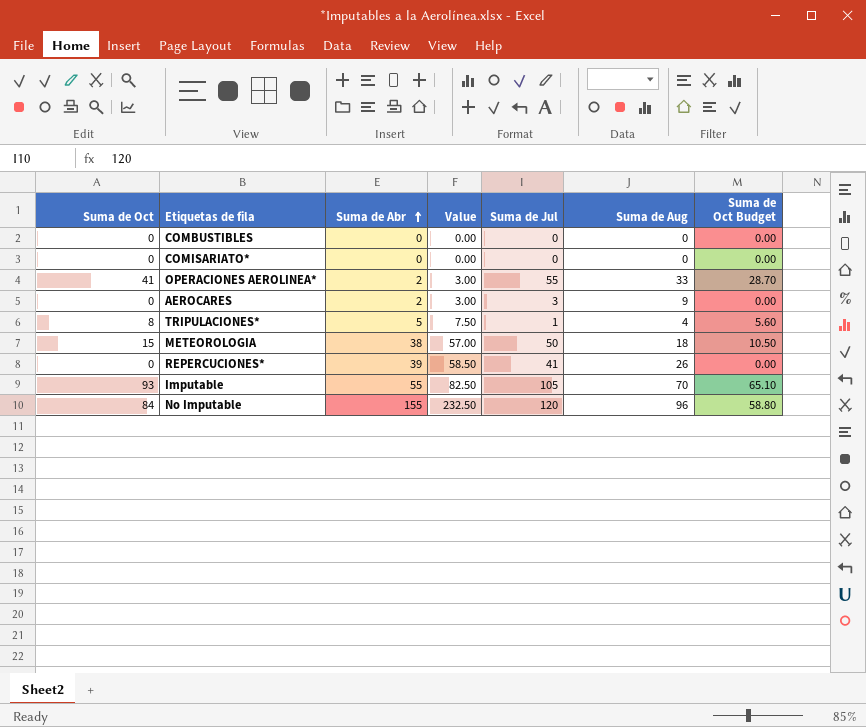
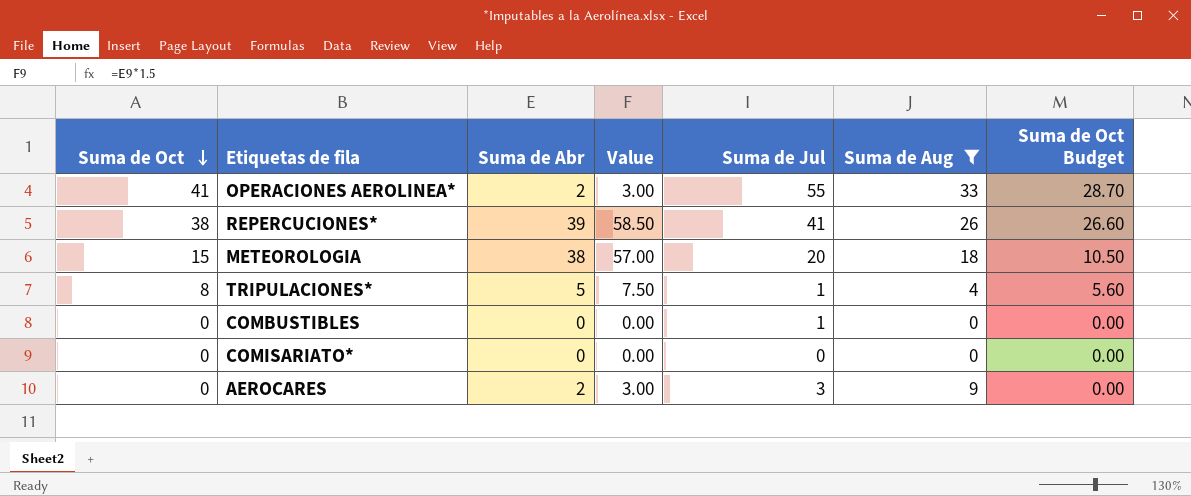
filter: none -> Suma de Aug <= 33
row order: Suma de Abr ascending -> Suma de Oct descending
REPERCUCIONES* | Suma de Oct: 0 -> 38
REPERCUCIONES* | Suma de Oct Budget: 0.00 -> 26.60
METEOROLOGIA | Suma de Jul: 50 -> 20
COMBUSTIBLES | Suma de Jul: 0 -> 1

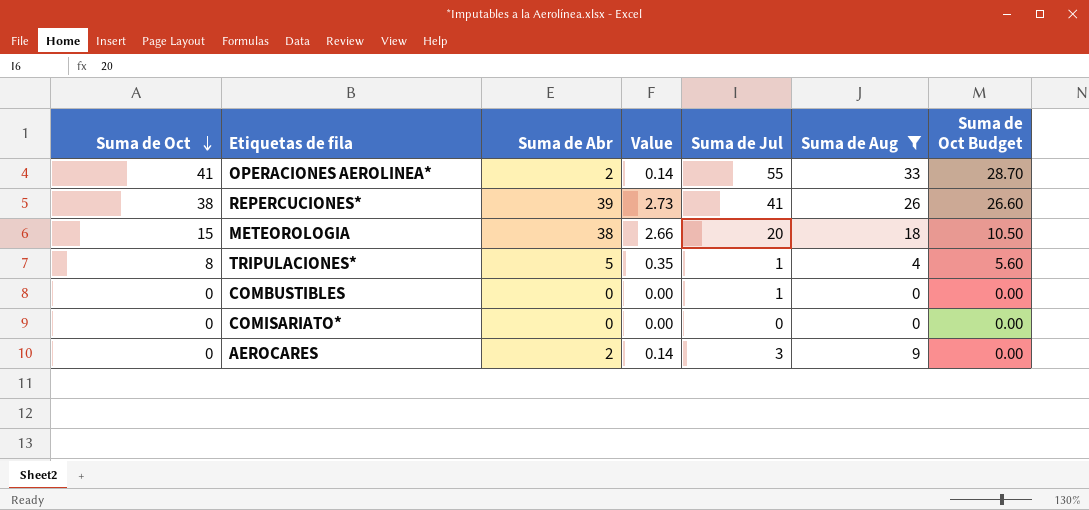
column Value | formula: [Suma de Abr] * 1.5 -> [Suma de Abr] * 0.07

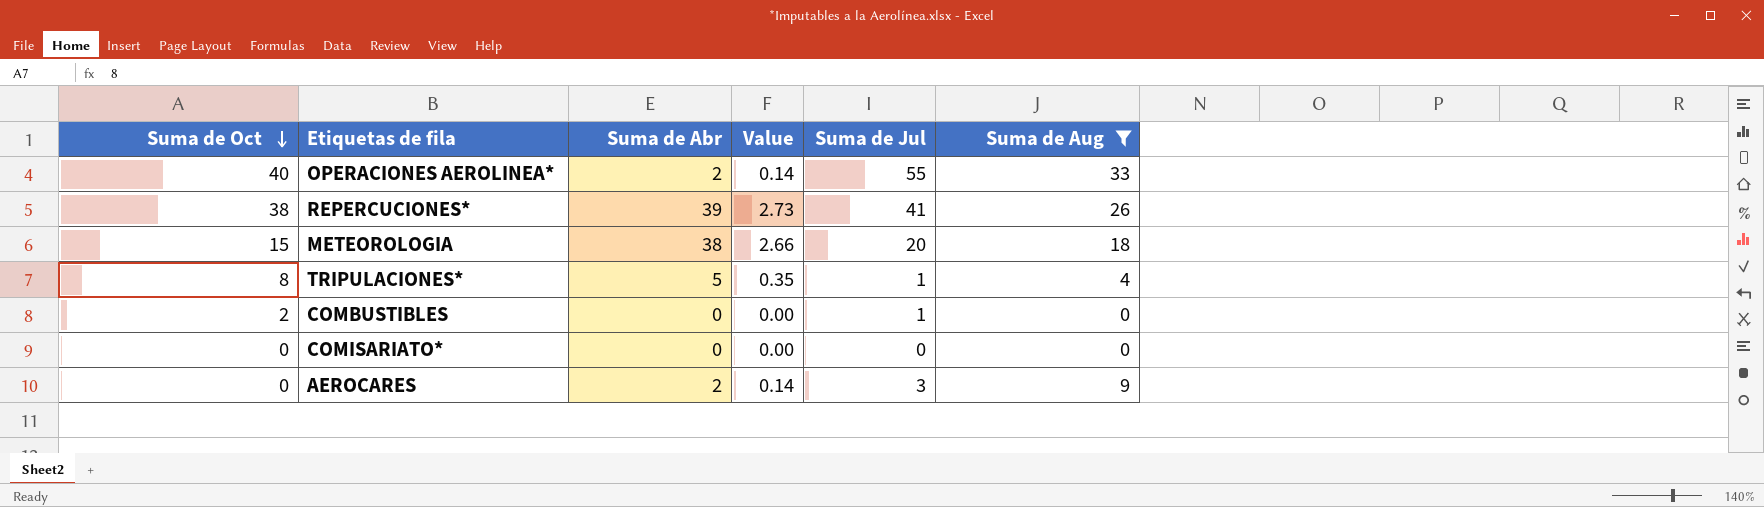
column Suma de Oct Budget | formula: [Suma de Oct] * 0.7 -> none
OPERACIONES AEROLINEA* | Suma de Oct: 41 -> 40
COMBUSTIBLES | Suma de Oct: 0 -> 2

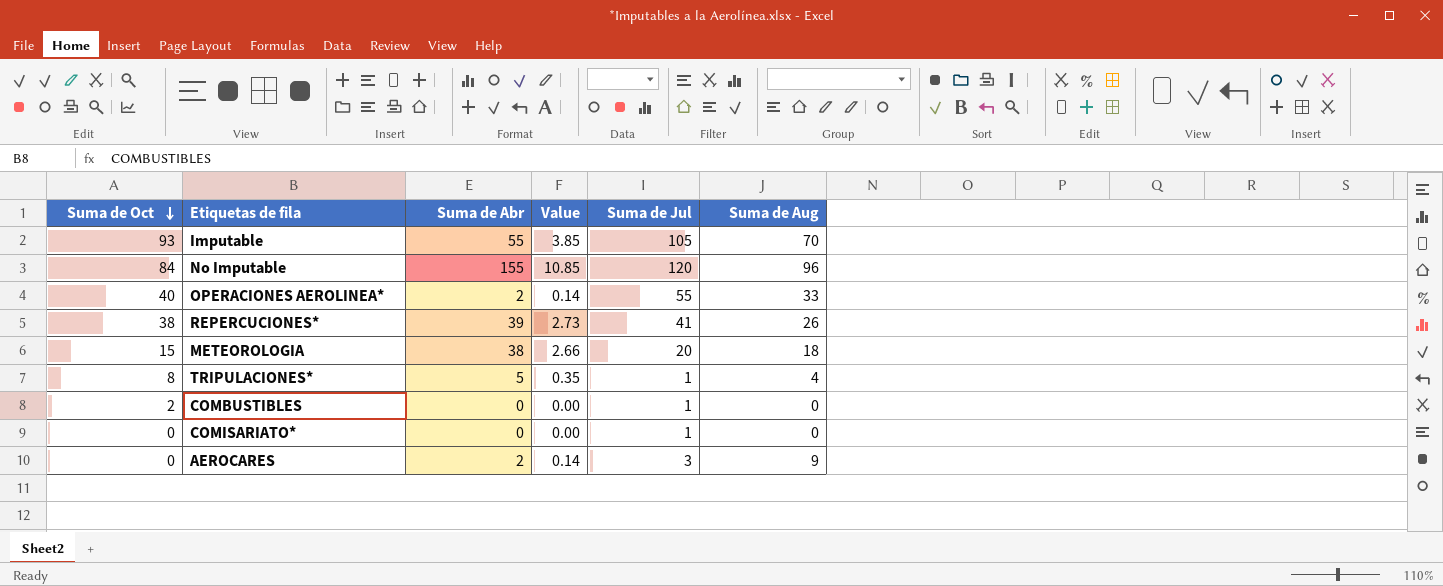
filter: Suma de Aug <= 33 -> none
COMISARIATO* | Suma de Jul: 0 -> 1

